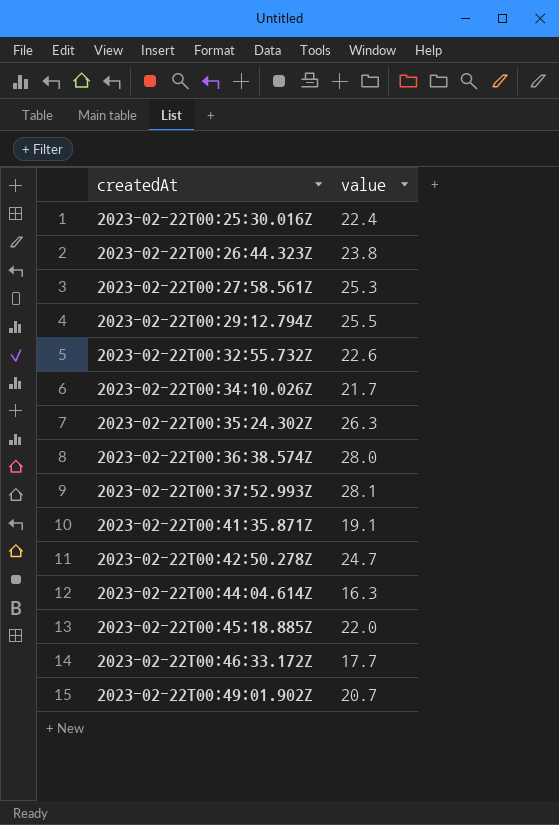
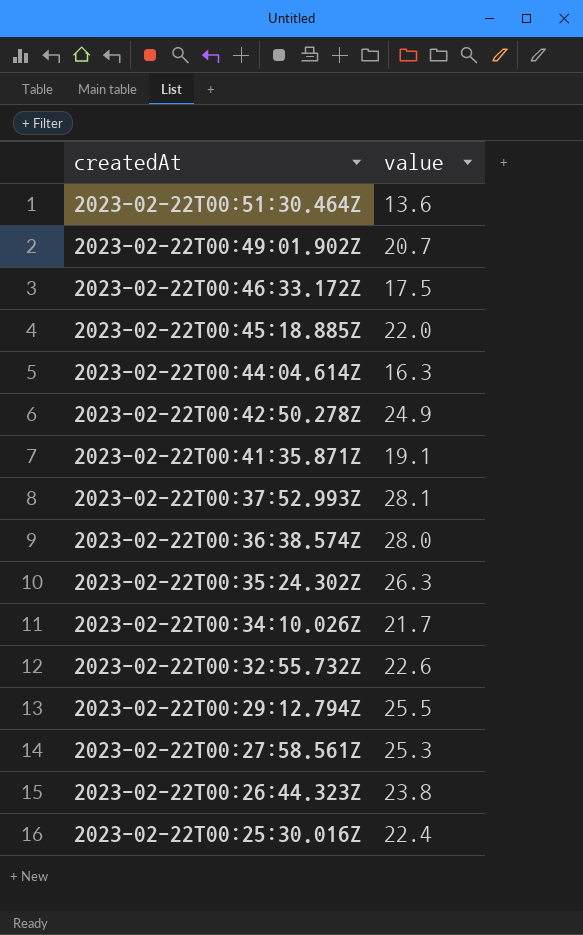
row order: createdAt ascending -> createdAt descending
row 2023-02-22T00:51:30.464Z: none -> 13.6
2023-02-22T00:46:33.172Z | value: 17.7 -> 17.5
2023-02-22T00:42:50.278Z | value: 24.7 -> 24.9

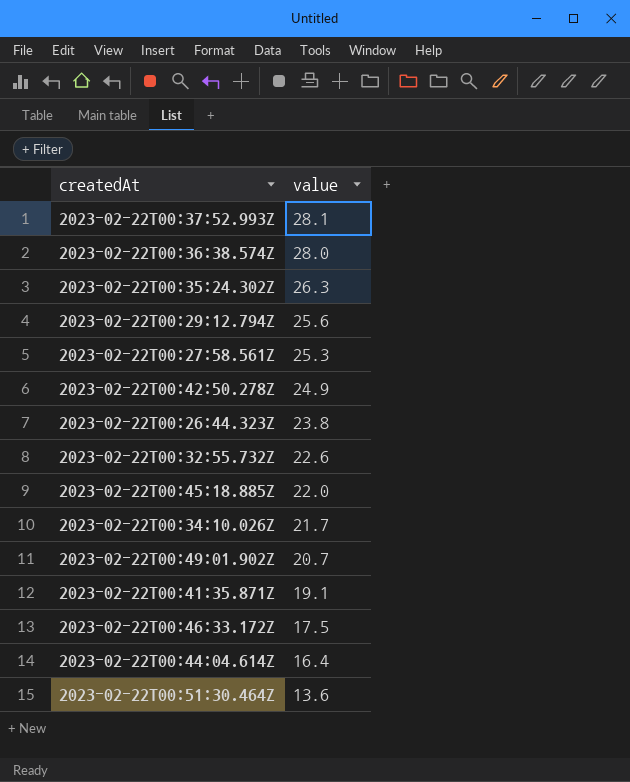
row order: createdAt descending -> value descending
row 2023-02-22T00:25:30.016Z: 22.4 -> none
2023-02-22T00:29:12.794Z | value: 25.5 -> 25.6
2023-02-22T00:44:04.614Z | value: 16.3 -> 16.4

